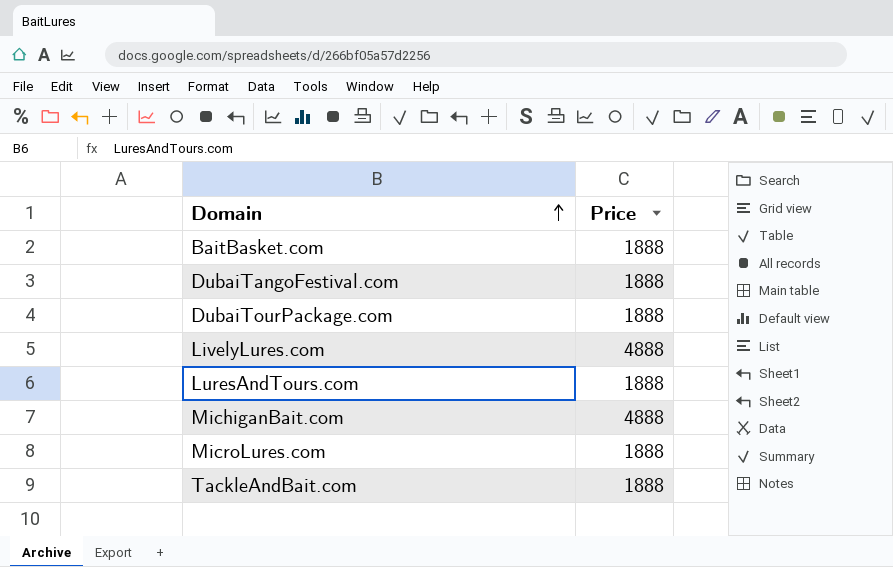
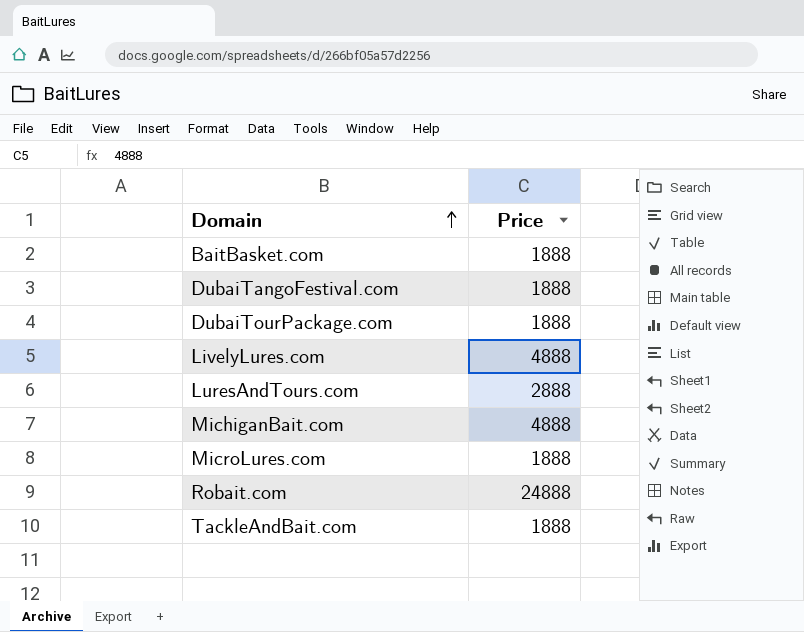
LuresAndTours.com | Price: 1888 -> 2888
row Robait.com: none -> 24888

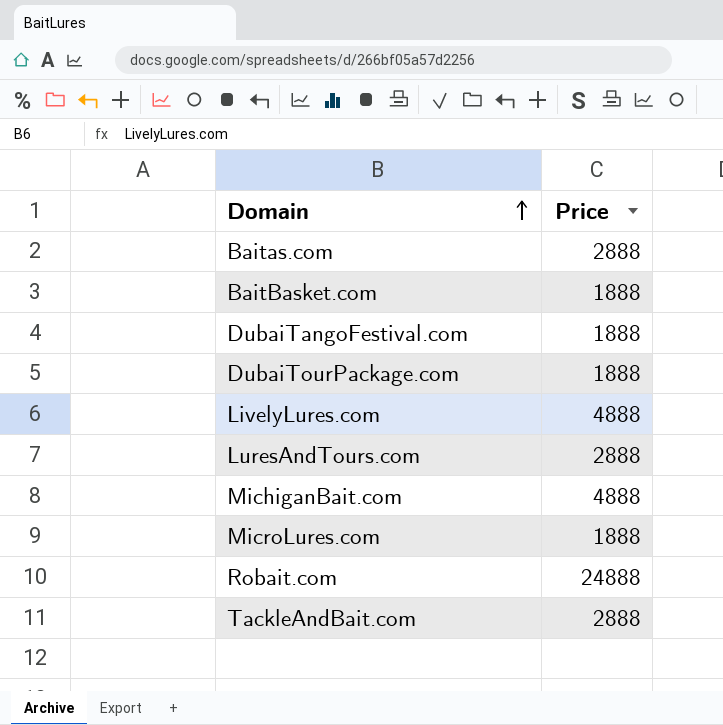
row Baitas.com: none -> 2888
TackleAndBait.com | Price: 1888 -> 2888

